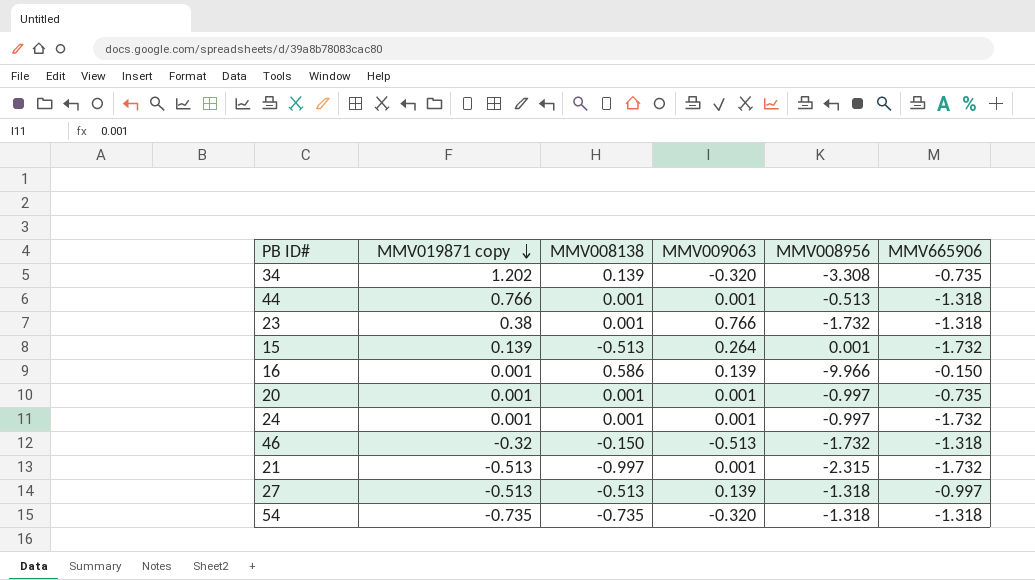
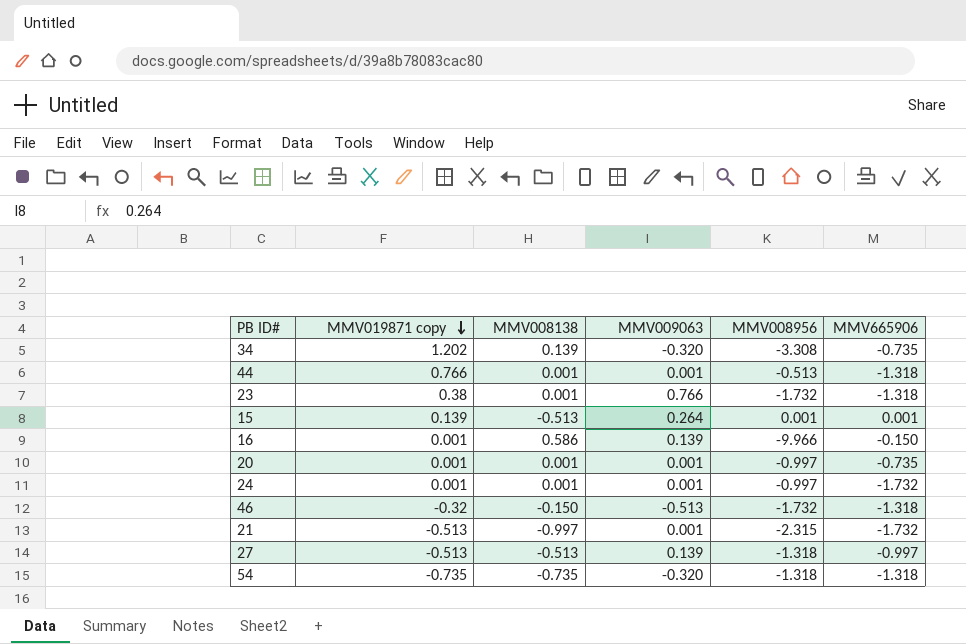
15 | MMV665906: -1.732 -> 0.001

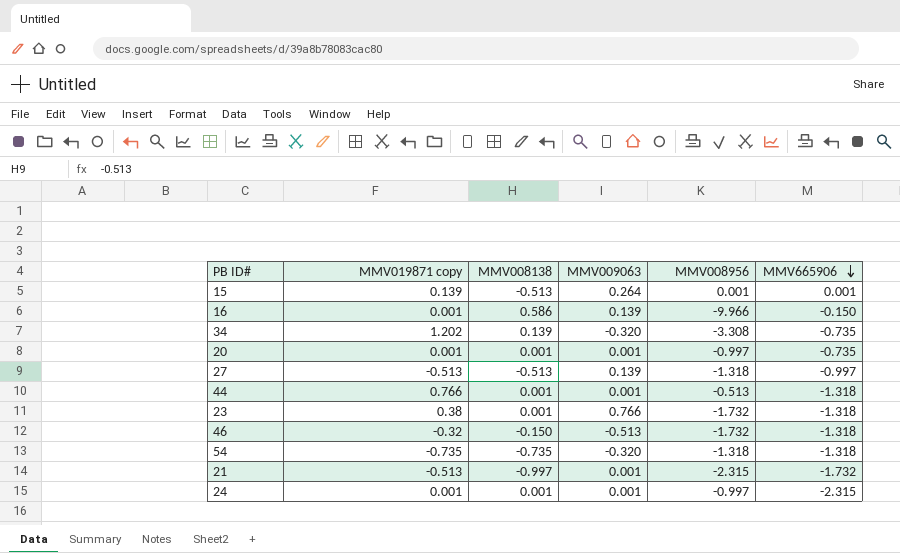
row order: MMV019871 copy descending -> MMV665906 descending
24 | MMV665906: -1.732 -> -2.315

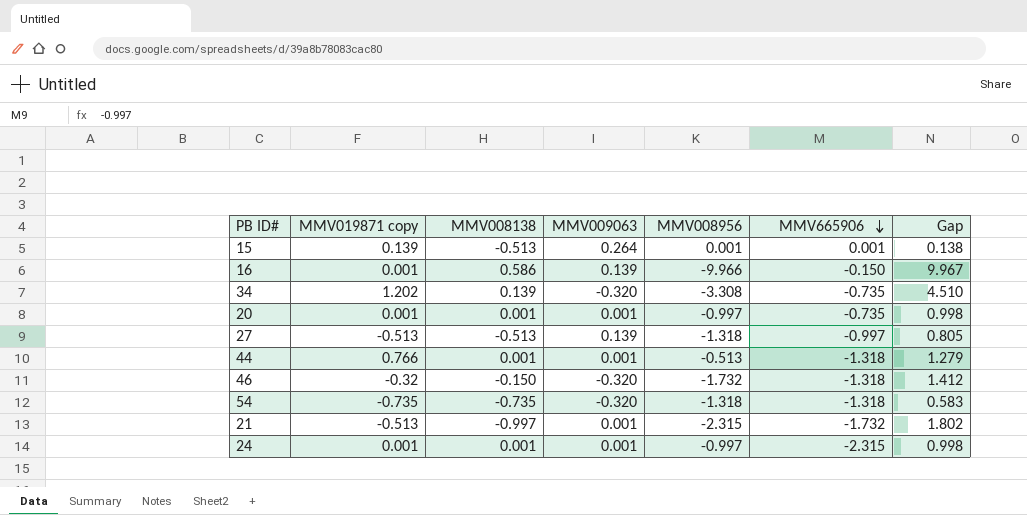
column Gap | formula: none -> [MMV019871 copy] - [MMV008956]
row 23: 0.38 | 0.001 | 0.766 | -1.732 | -1.318 -> none
46 | MMV009063: -0.513 -> -0.320

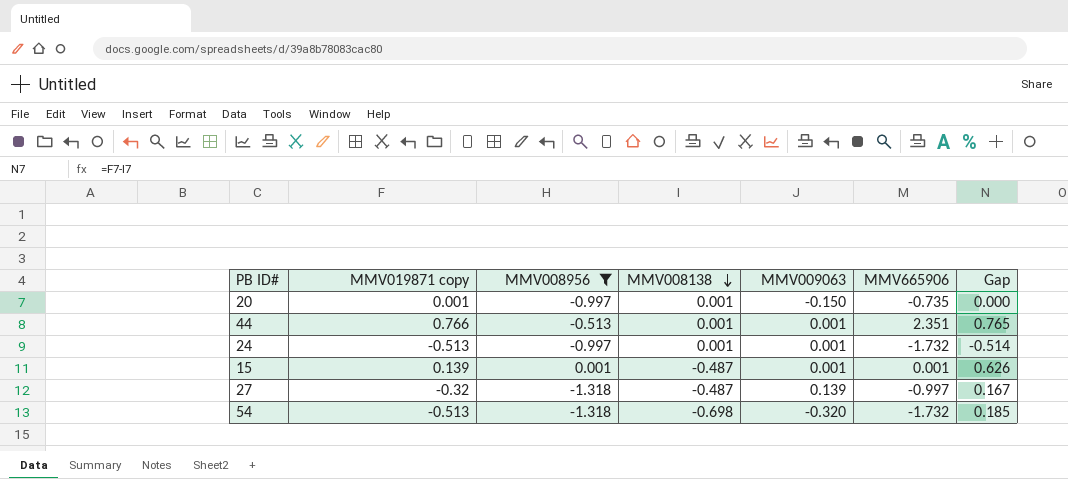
filter: none -> MMV008956 >= -1.318
row order: MMV665906 descending -> MMV008138 descending
column MMV008956 | position: 5 -> 3
column Gap | formula: [MMV019871 copy] - [MMV008956] -> [MMV019871 copy] - [MMV008138]
20 | MMV009063: 0.001 -> -0.150
44 | MMV665906: -1.318 -> 2.351
24 | MMV019871 copy: 0.001 -> -0.513
24 | MMV665906: -2.315 -> -1.732
15 | MMV008138: -0.513 -> -0.487
15 | MMV009063: 0.264 -> 0.001
27 | MMV019871 copy: -0.513 -> -0.32
27 | MMV008138: -0.513 -> -0.487
54 | MMV019871 copy: -0.735 -> -0.513
54 | MMV008138: -0.735 -> -0.698
54 | MMV665906: -1.318 -> -1.732

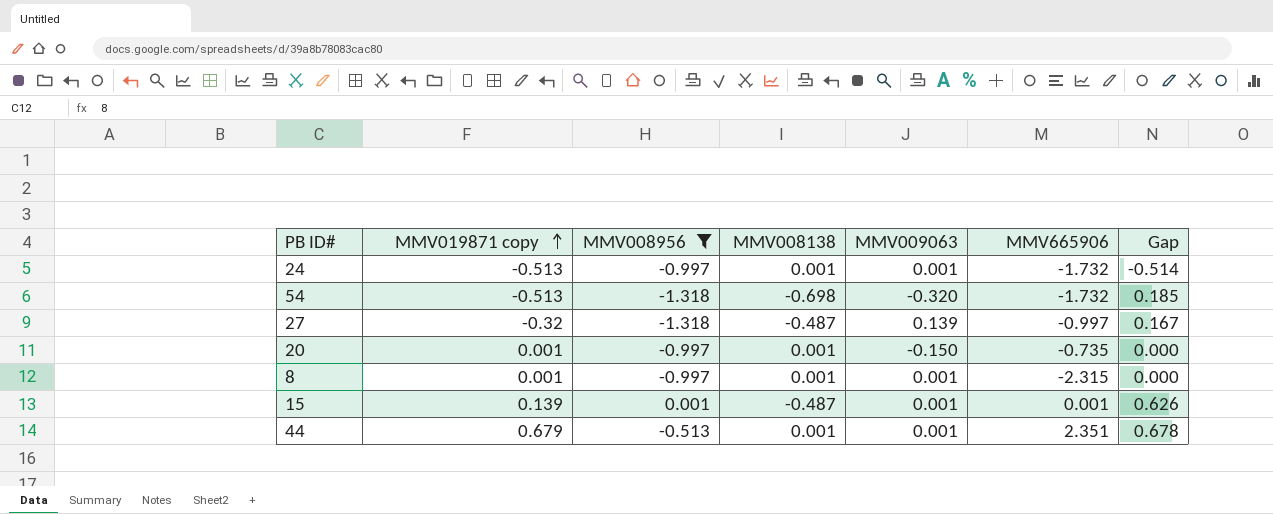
row order: MMV008138 descending -> MMV019871 copy ascending
row 8: none -> 0.001 | -0.997 | 0.001 | 0.001 | -2.315 | 0.000
44 | MMV019871 copy: 0.766 -> 0.679
44 | Gap: 0.765 -> 0.678

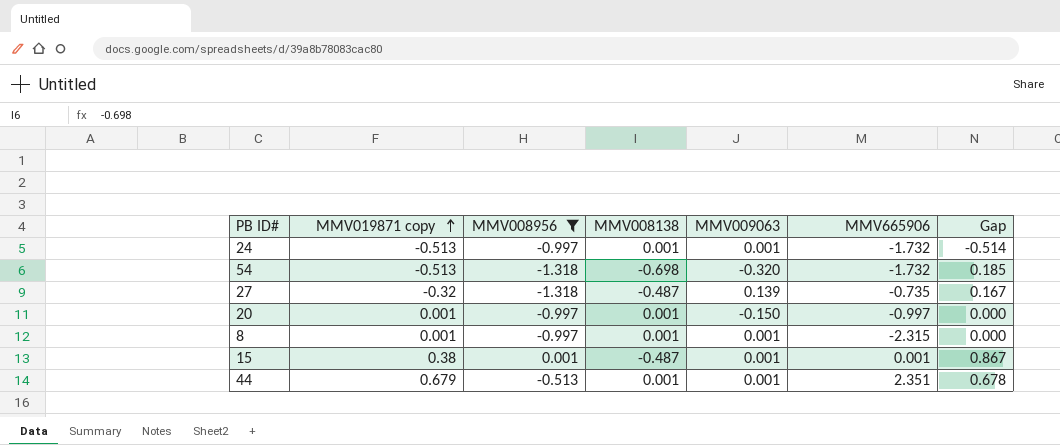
27 | MMV665906: -0.997 -> -0.735
20 | MMV665906: -0.735 -> -0.997
15 | MMV019871 copy: 0.139 -> 0.38
15 | Gap: 0.626 -> 0.867

